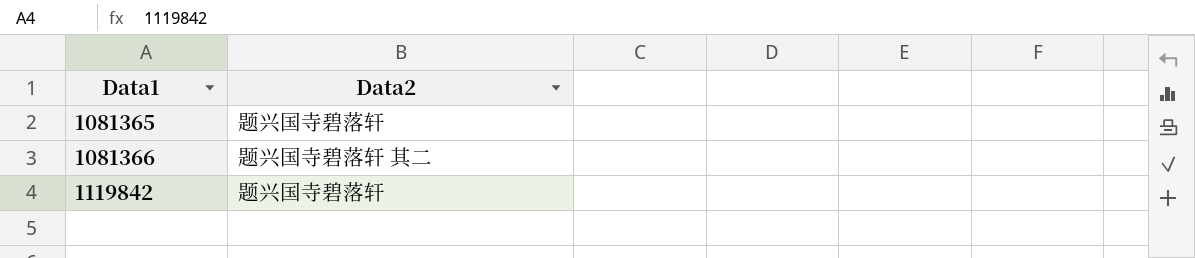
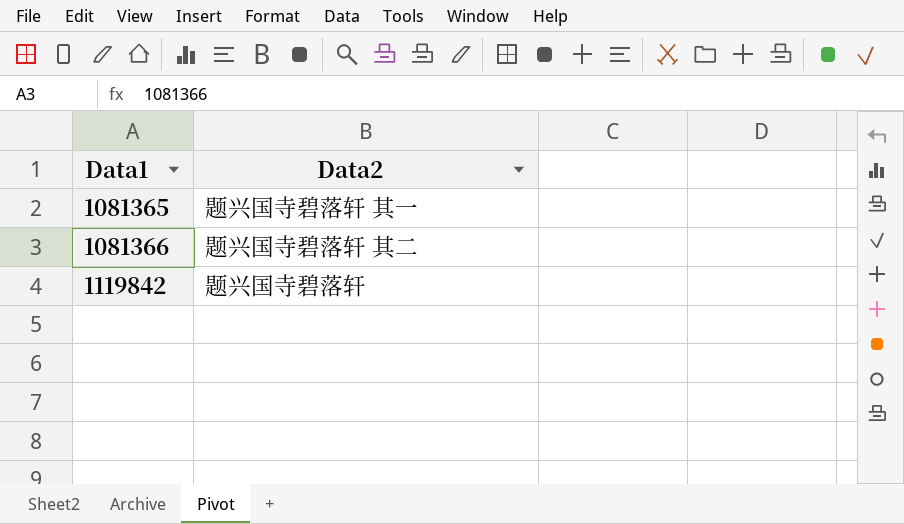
1081365 | Data2: 题兴国寺碧落轩 -> 题兴国寺碧落轩 其一

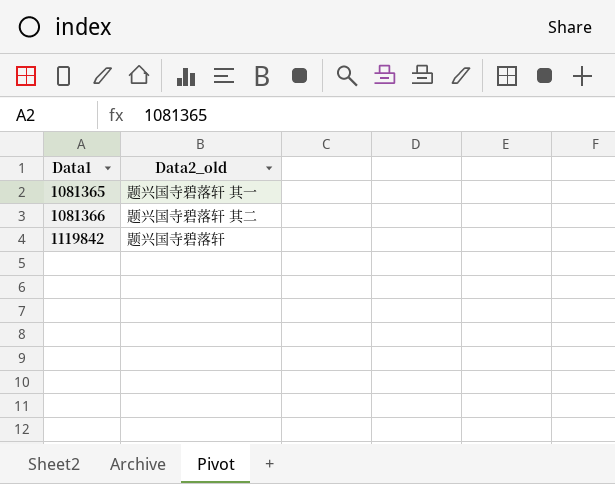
column name: Data2 -> Data2_old

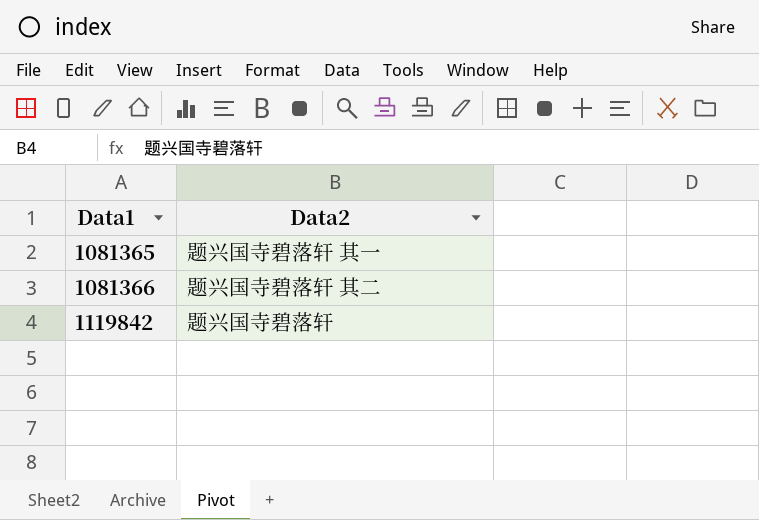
column name: Data2_old -> Data2

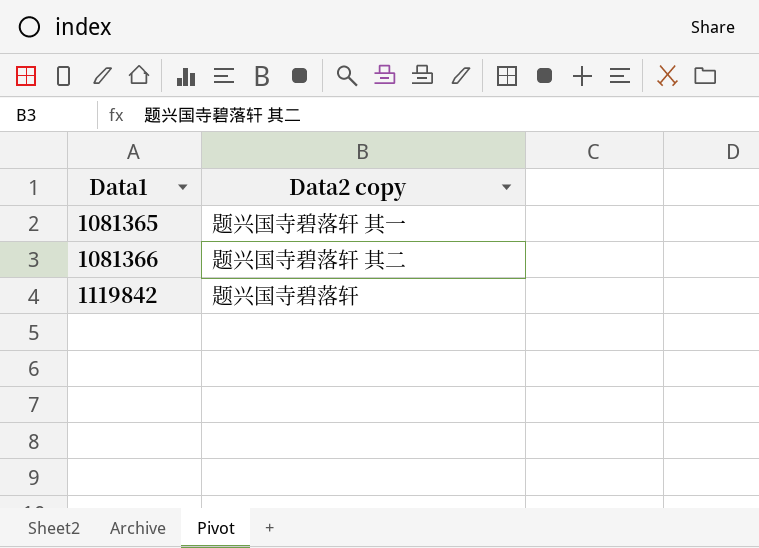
column name: Data2 -> Data2 copy

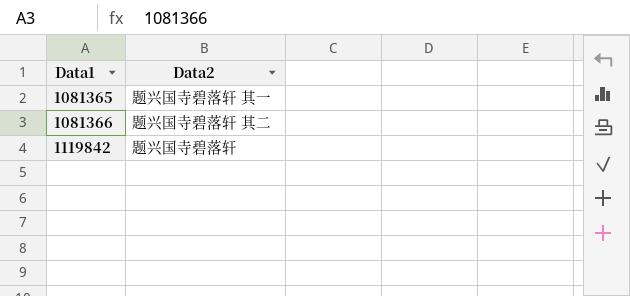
column name: Data2 copy -> Data2

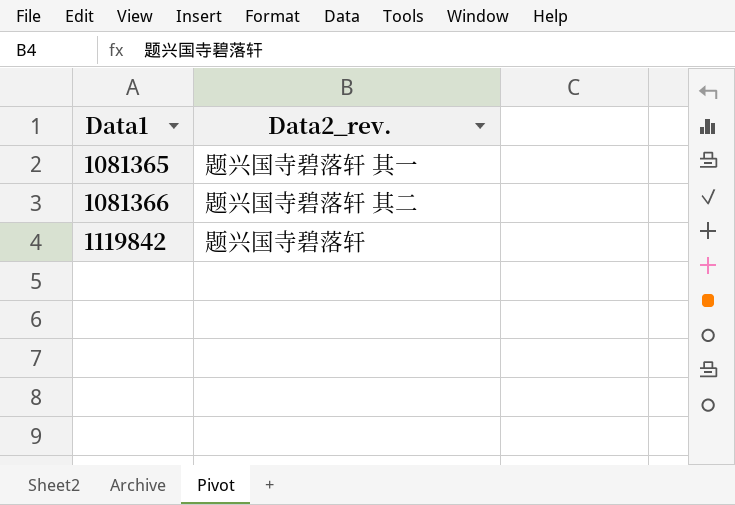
column name: Data2 -> Data2_rev.

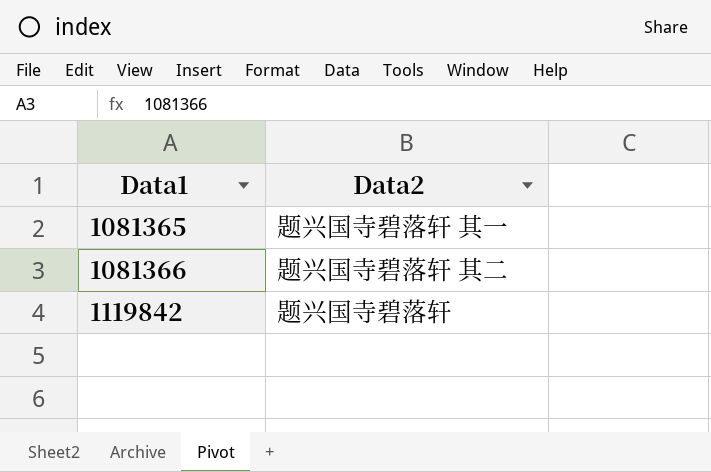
column name: Data2_rev. -> Data2

